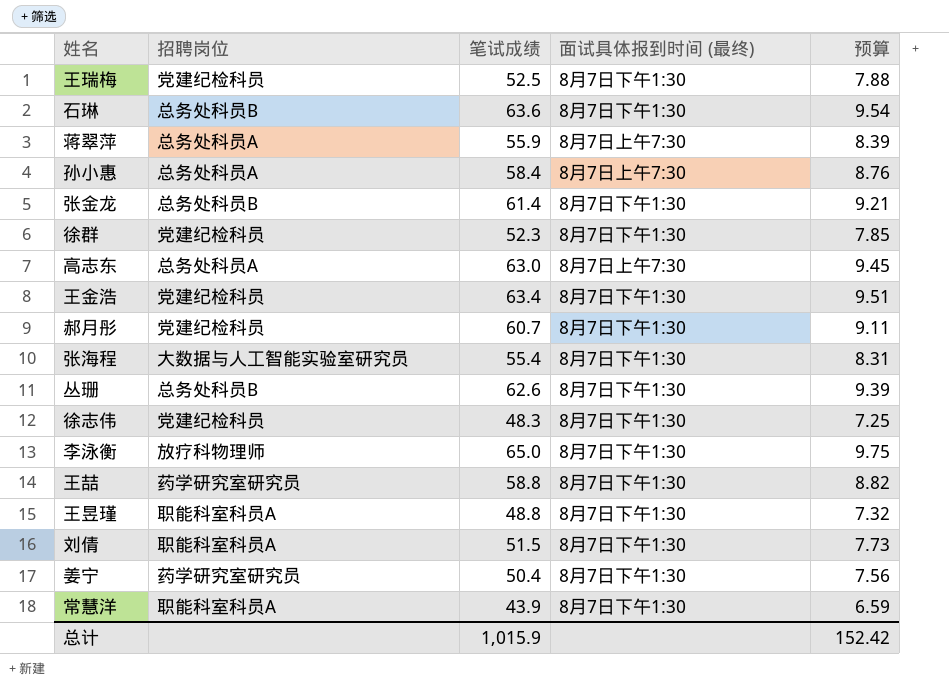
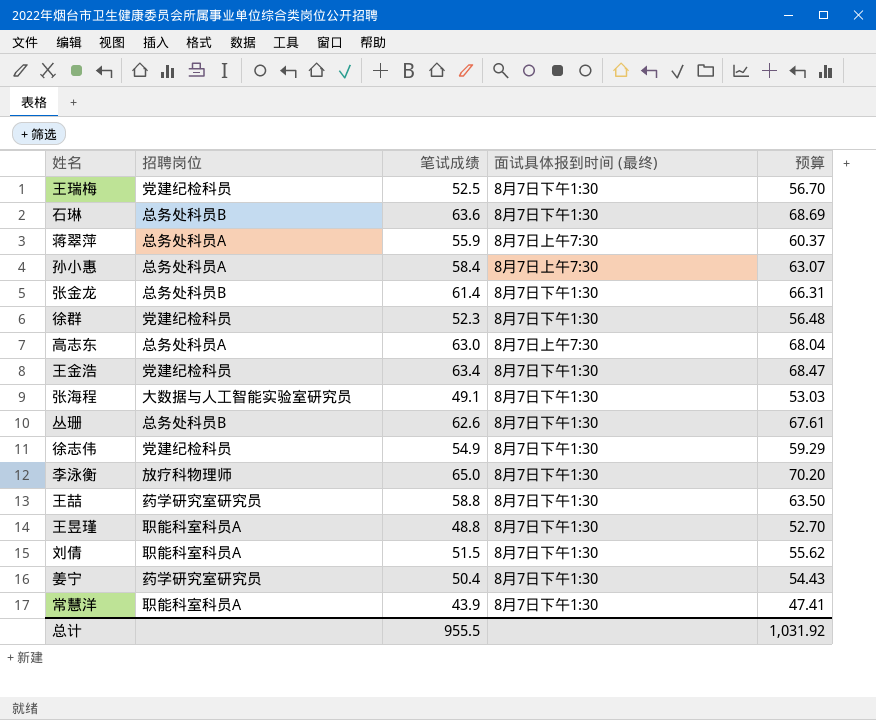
column 预算 | formula: [笔试成绩] * 0.15 -> [笔试成绩] * 1.08
row 郝月彤: 党建纪检科员 | 60.7 | 8月7日下午1:30 | 9.11 -> none
张海程 | 笔试成绩: 55.4 -> 49.1
徐志伟 | 笔试成绩: 48.3 -> 54.9
总计 | 笔试成绩: 1,015.9 -> 955.5
总计 | 预算: 152.42 -> 1,031.92

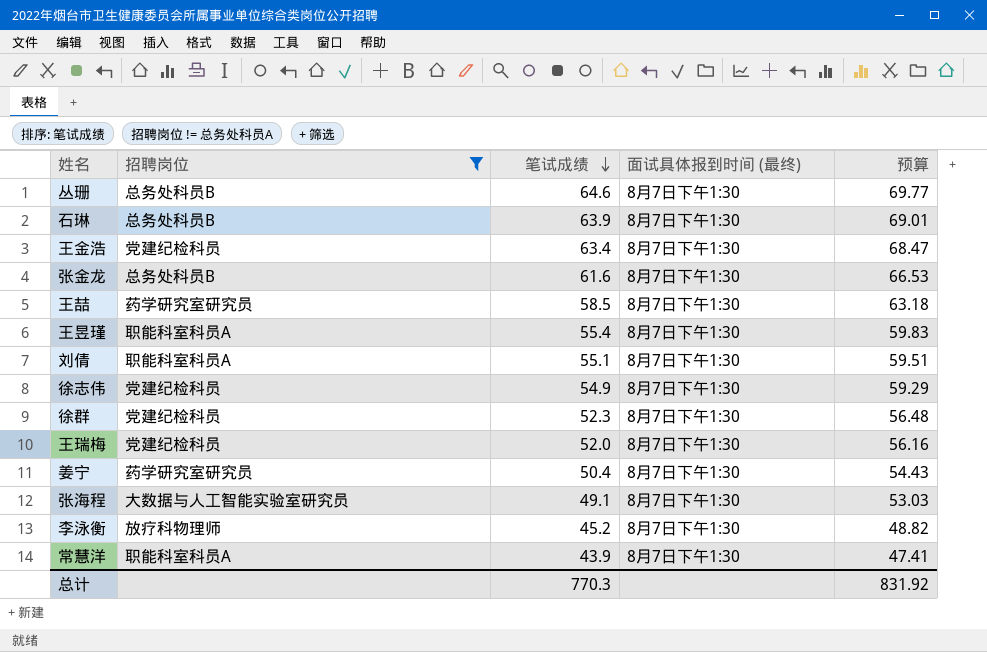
filter: none -> 招聘岗位 != 总务处科员A
row order: none -> 笔试成绩 descending
丛珊 | 笔试成绩: 62.6 -> 64.6
丛珊 | 预算: 67.61 -> 69.77
石琳 | 笔试成绩: 63.6 -> 63.9
石琳 | 预算: 68.69 -> 69.01
张金龙 | 笔试成绩: 61.4 -> 61.6
张金龙 | 预算: 66.31 -> 66.53
王喆 | 笔试成绩: 58.8 -> 58.5
王喆 | 预算: 63.50 -> 63.18
王昱瑾 | 笔试成绩: 48.8 -> 55.4
王昱瑾 | 预算: 52.70 -> 59.83
刘倩 | 笔试成绩: 51.5 -> 55.1
刘倩 | 预算: 55.62 -> 59.51
王瑞梅 | 笔试成绩: 52.5 -> 52.0
王瑞梅 | 预算: 56.70 -> 56.16
李泳衡 | 笔试成绩: 65.0 -> 45.2
李泳衡 | 预算: 70.20 -> 48.82
总计 | 笔试成绩: 955.5 -> 770.3
总计 | 预算: 1,031.92 -> 831.92

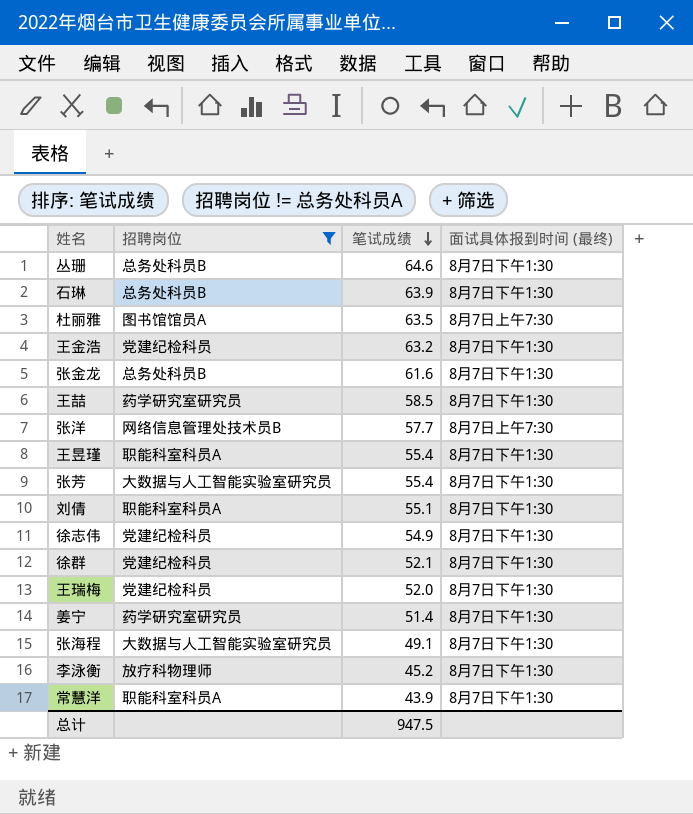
column 预算 | formula: [笔试成绩] * 1.08 -> none
row 杜丽雅: none -> 图书馆馆员A | 63.5 | 8月7日上午7:30
王金浩 | 笔试成绩: 63.4 -> 63.2
row 张洋: none -> 网络信息管理处技术员B | 57.7 | 8月7日上午7:30
row 张芳: none -> 大数据与人工智能实验室研究员 | 55.4 | 8月7日下午1:30
徐群 | 笔试成绩: 52.3 -> 52.1
姜宁 | 笔试成绩: 50.4 -> 51.4
总计 | 笔试成绩: 770.3 -> 947.5

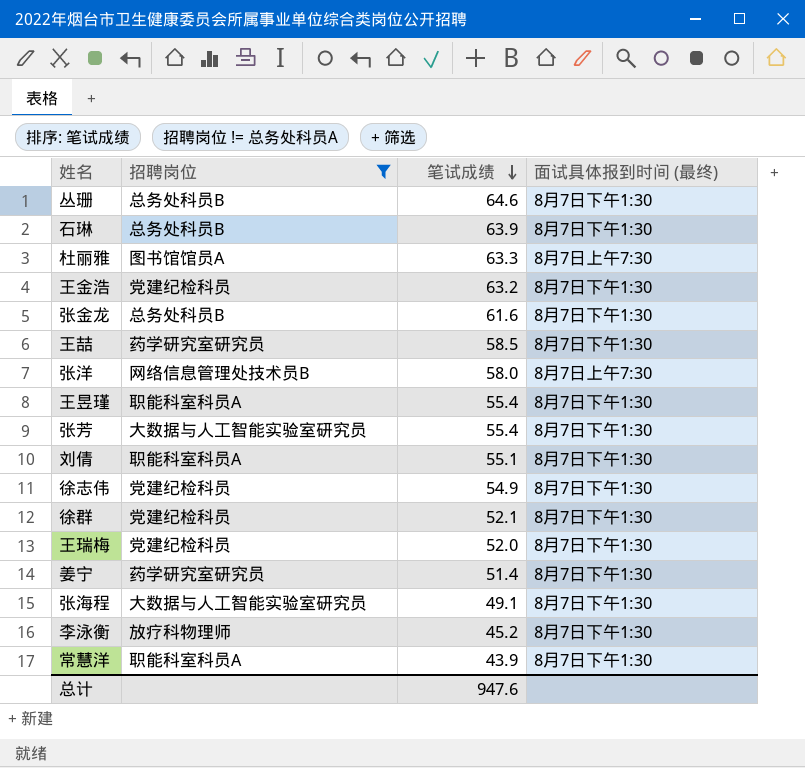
杜丽雅 | 笔试成绩: 63.5 -> 63.3
张洋 | 笔试成绩: 57.7 -> 58.0
总计 | 笔试成绩: 947.5 -> 947.6

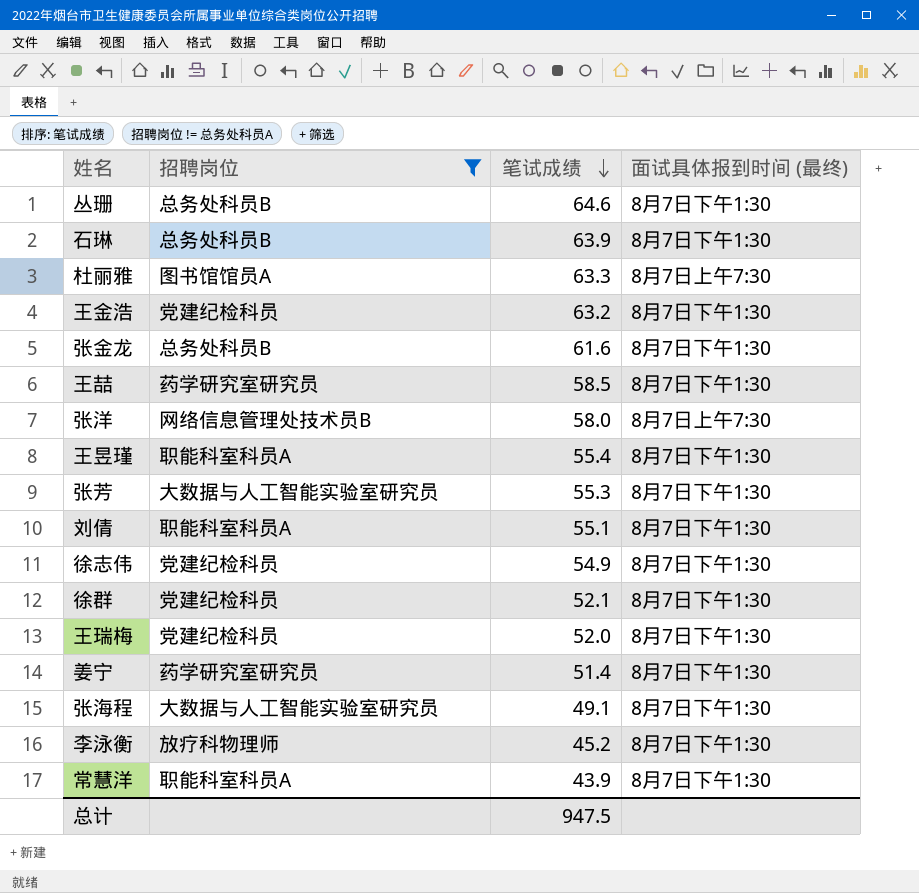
张芳 | 笔试成绩: 55.4 -> 55.3
总计 | 笔试成绩: 947.6 -> 947.5

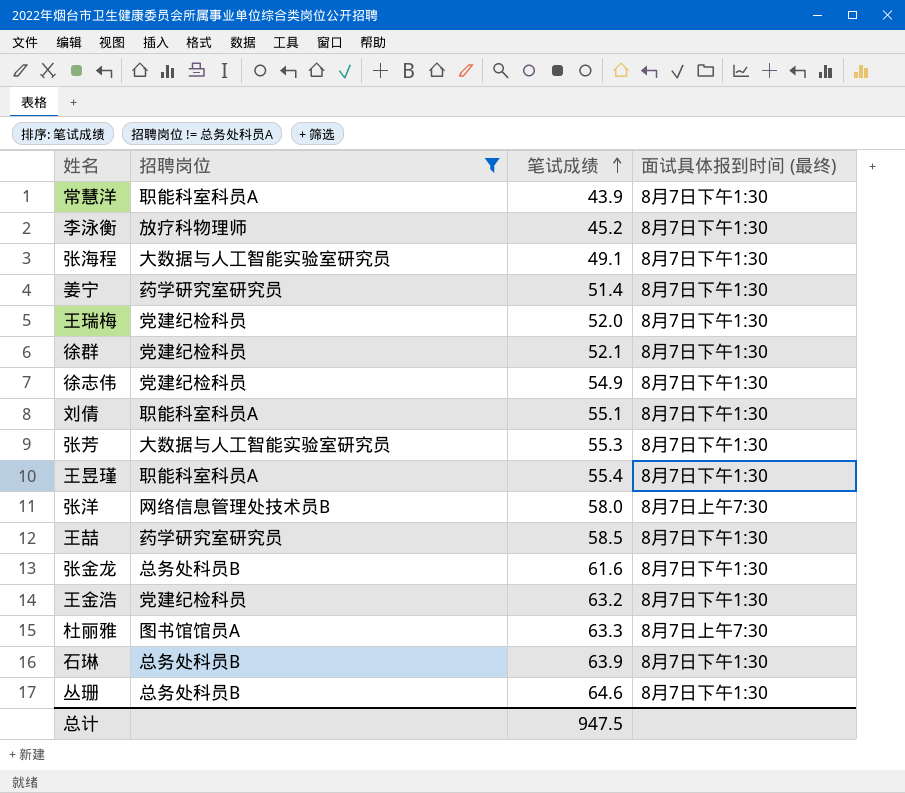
row order: 笔试成绩 descending -> 笔试成绩 ascending

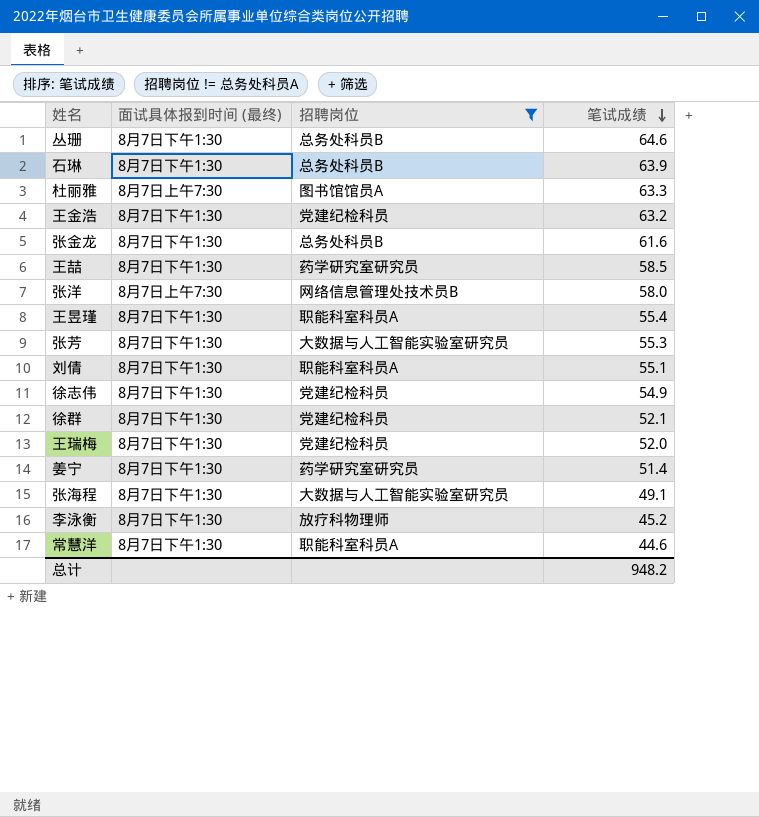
row order: 笔试成绩 ascending -> 笔试成绩 descending
column 面试具体报到时间 (最终) | position: 4 -> 2
常慧洋 | 笔试成绩: 43.9 -> 44.6
总计 | 笔试成绩: 947.5 -> 948.2

